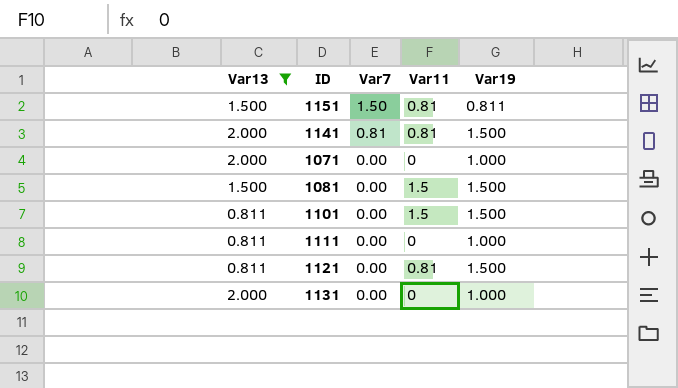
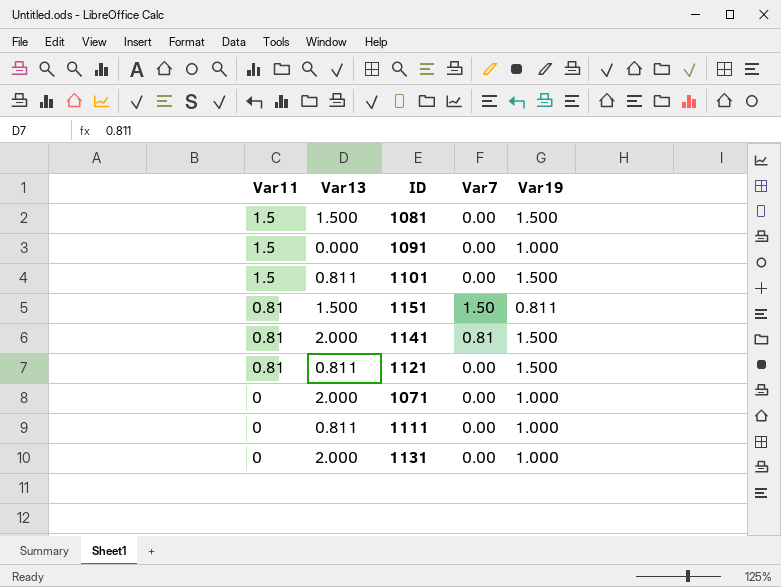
filter: Var13 != 0.000 -> none
row order: Var7 descending -> Var11 descending
column Var11 | position: 4 -> 1

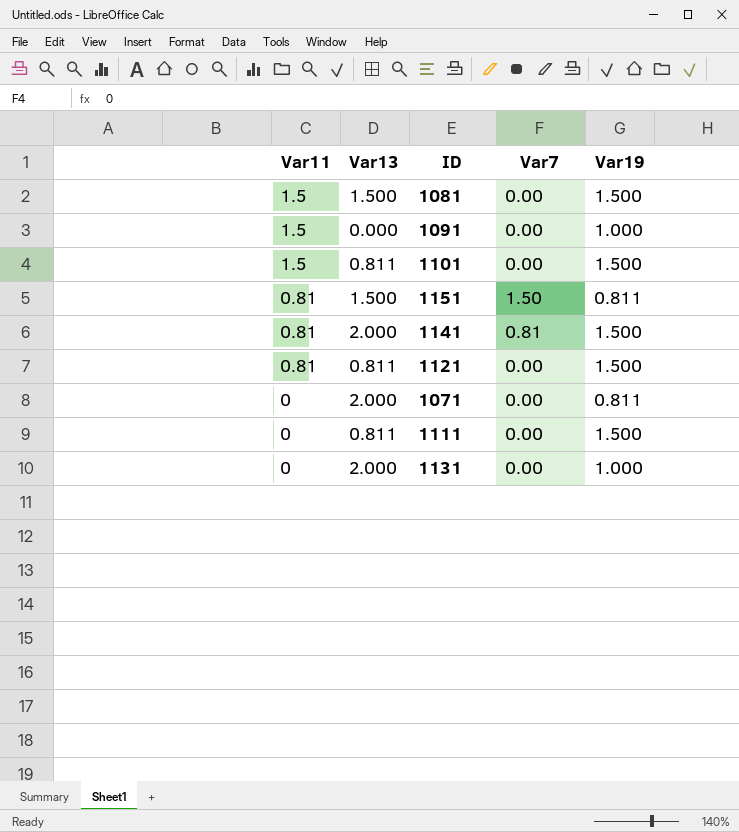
1071 | Var19: 1.000 -> 0.811
1111 | Var19: 1.000 -> 1.500

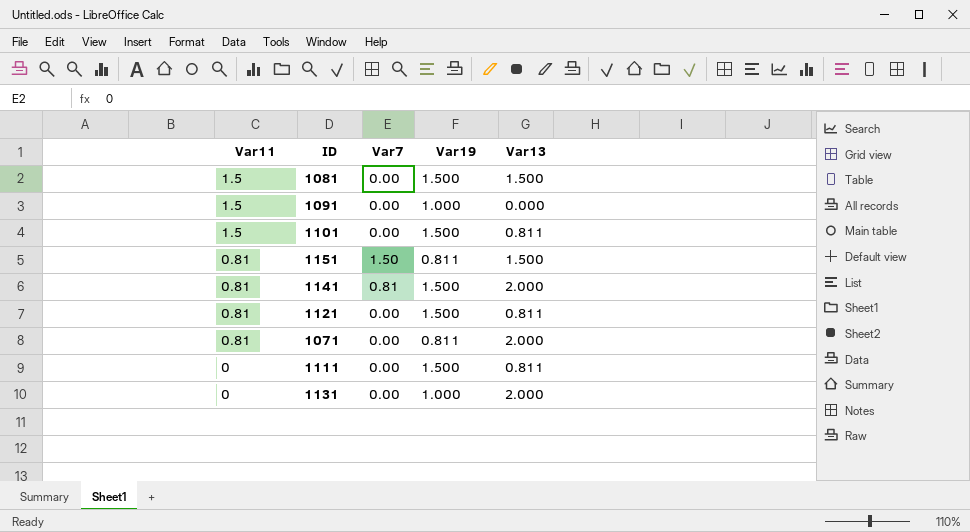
column Var13 | position: 2 -> 5
1071 | Var11: 0 -> 0.81

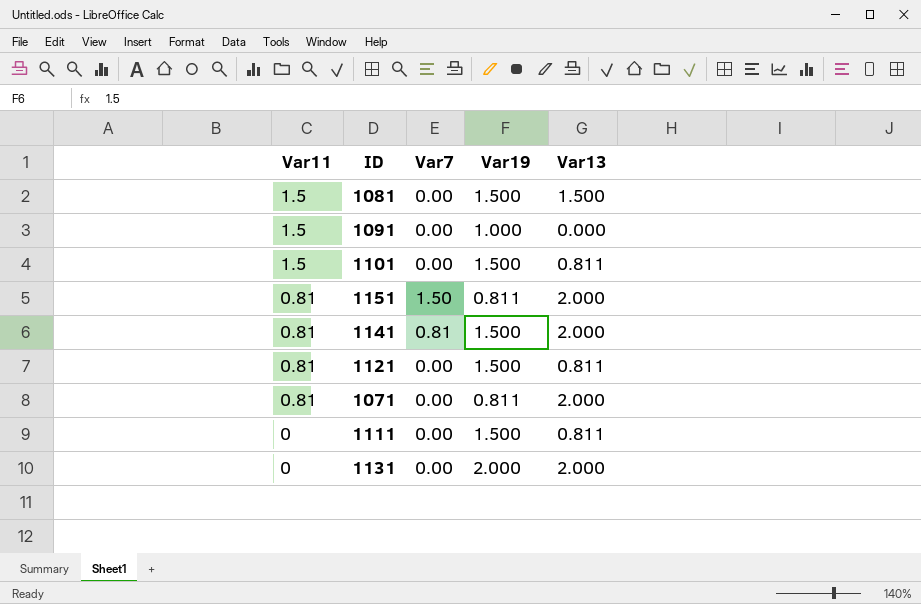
1151 | Var13: 1.500 -> 2.000
1131 | Var19: 1.000 -> 2.000

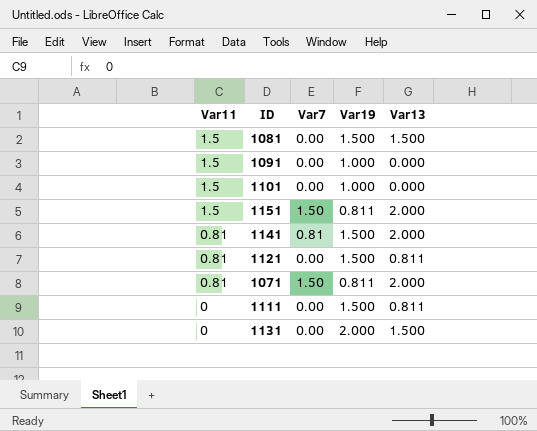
1101 | Var19: 1.500 -> 1.000
1101 | Var13: 0.811 -> 0.000
1151 | Var11: 0.81 -> 1.5
1071 | Var7: 0.00 -> 1.50
1131 | Var13: 2.000 -> 1.500

